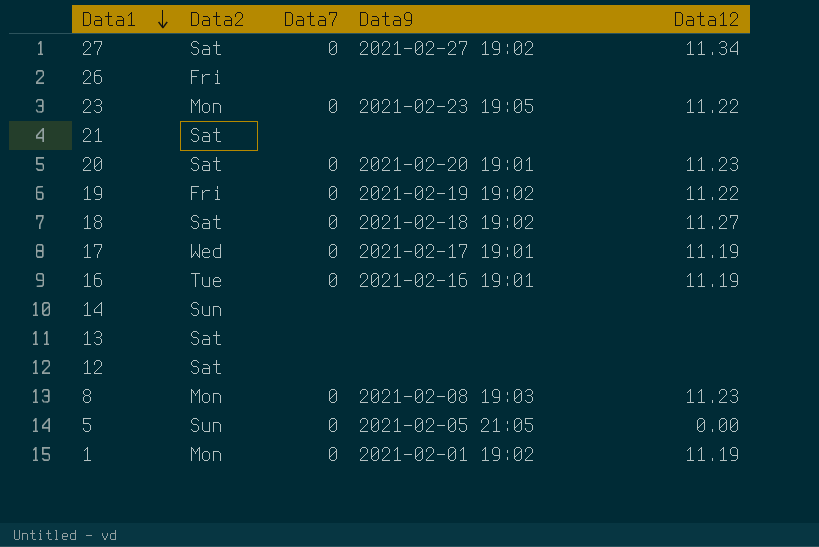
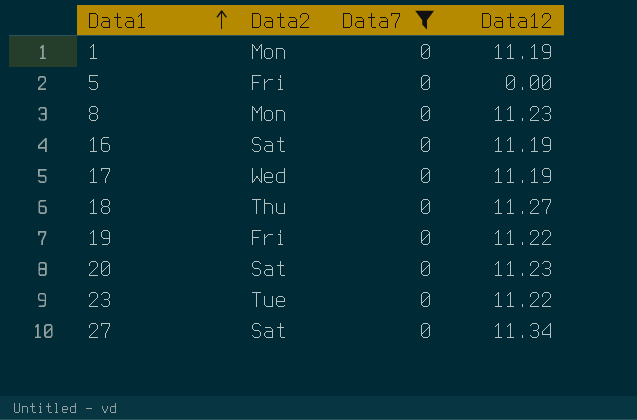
filter: none -> Data7 = 0
row order: Data1 descending -> Data1 ascending
column Data9 | position: 4 -> none
5 | Data2: Sun -> Fri
16 | Data2: Tue -> Sat
18 | Data2: Sat -> Thu
23 | Data2: Mon -> Tue

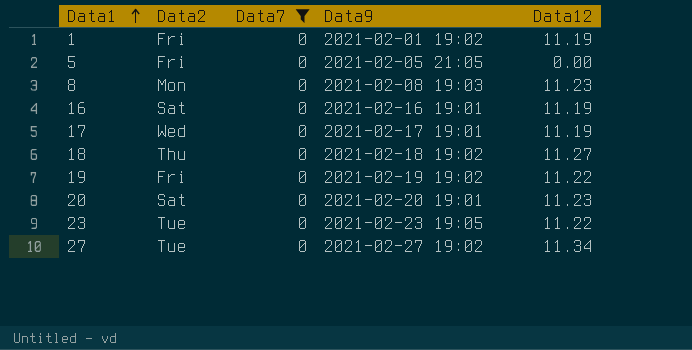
column Data9 | position: none -> 4
1 | Data2: Mon -> Fri
27 | Data2: Sat -> Tue

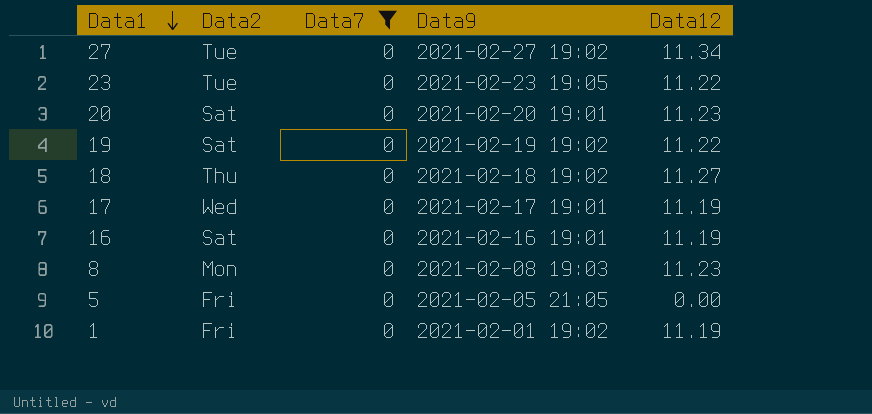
row order: Data1 ascending -> Data1 descending
19 | Data2: Fri -> Sat

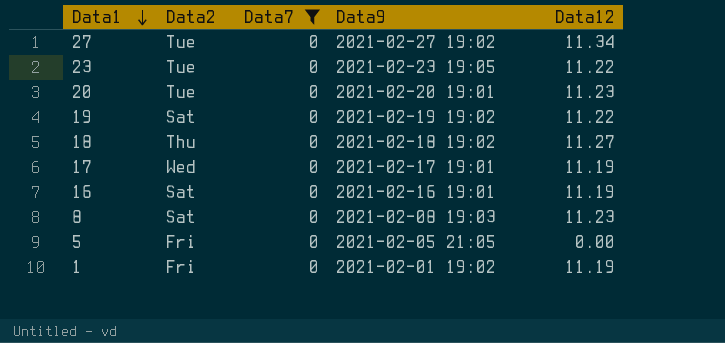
20 | Data2: Sat -> Tue
8 | Data2: Mon -> Sat

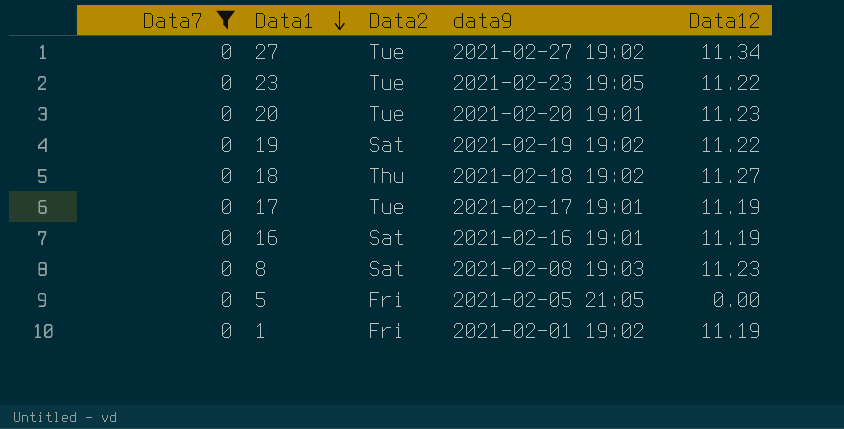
column Data7 | position: 3 -> 1
column name: Data9 -> data9
17 | Data2: Wed -> Tue

